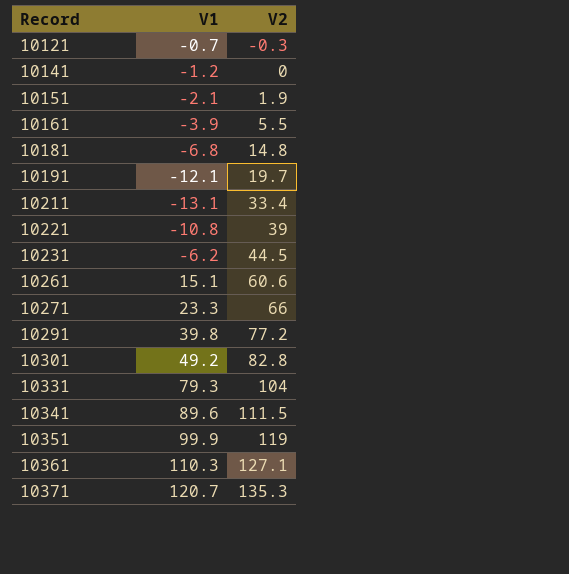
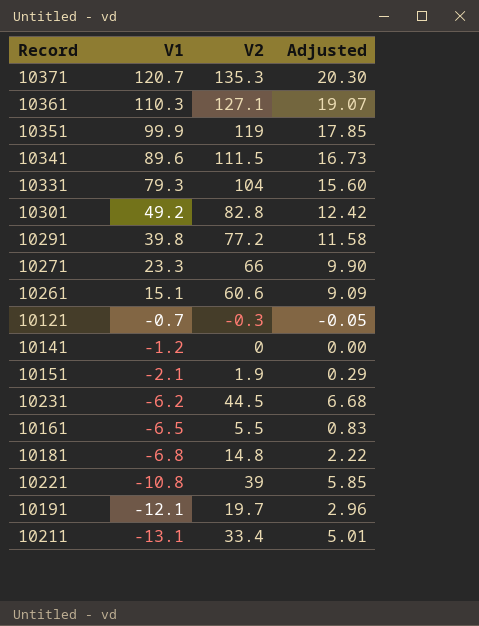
row order: Record ascending -> V1 descending
column Adjusted | formula: none -> [V2] * 0.15
10161 | V1: -3.9 -> -6.5

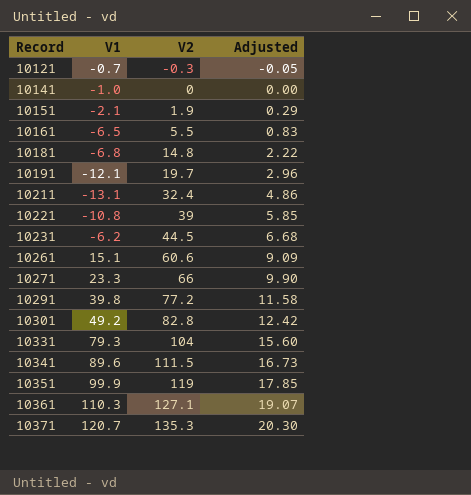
row order: V1 descending -> Record ascending
10141 | V1: -1.2 -> -1.0
10211 | V2: 33.4 -> 32.4
10211 | Adjusted: 5.01 -> 4.86

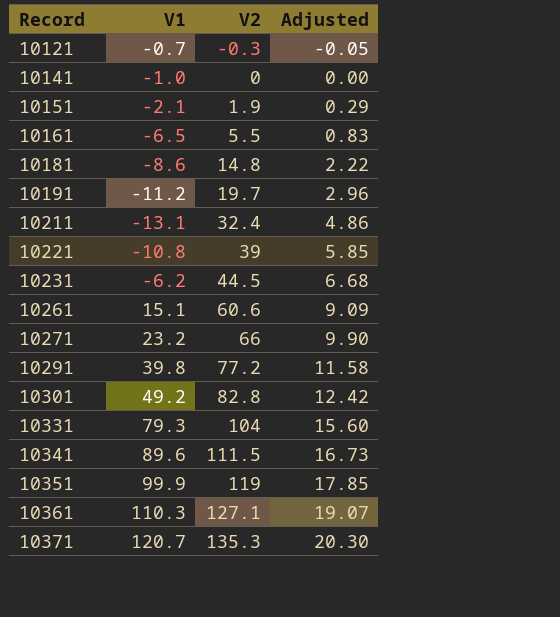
10181 | V1: -6.8 -> -8.6
10191 | V1: -12.1 -> -11.2
10271 | V1: 23.3 -> 23.2

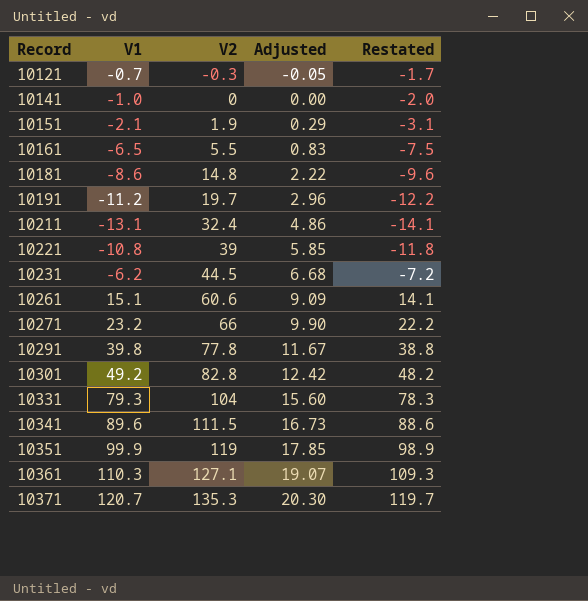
column Restated | formula: none -> [V1] - 1
10291 | V2: 77.2 -> 77.8
10291 | Adjusted: 11.58 -> 11.67

